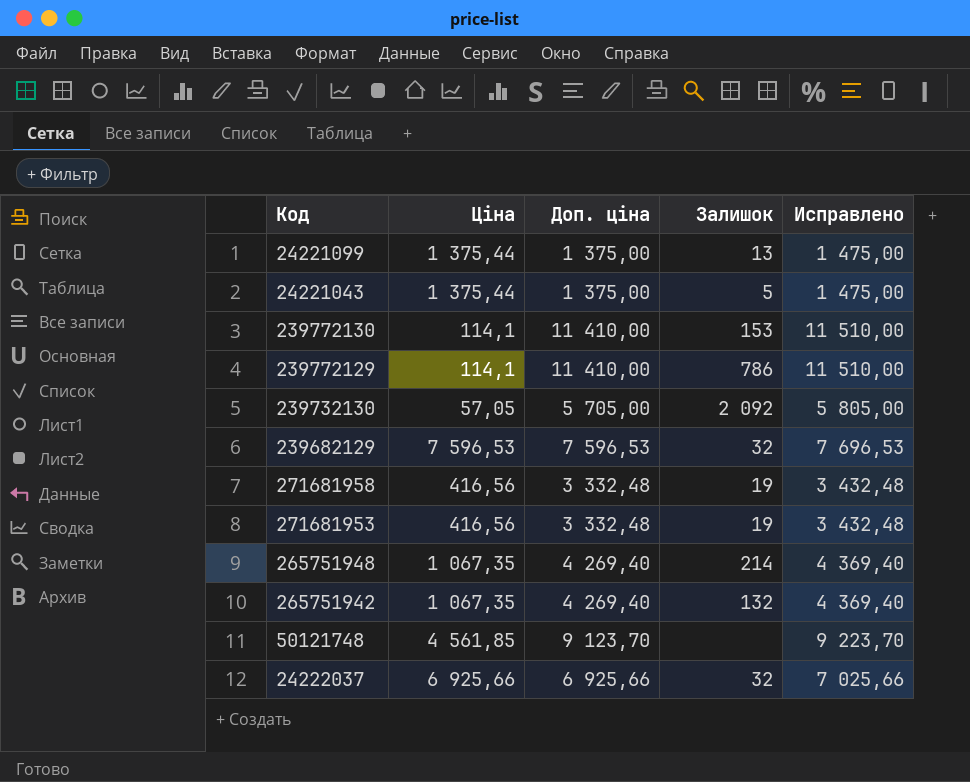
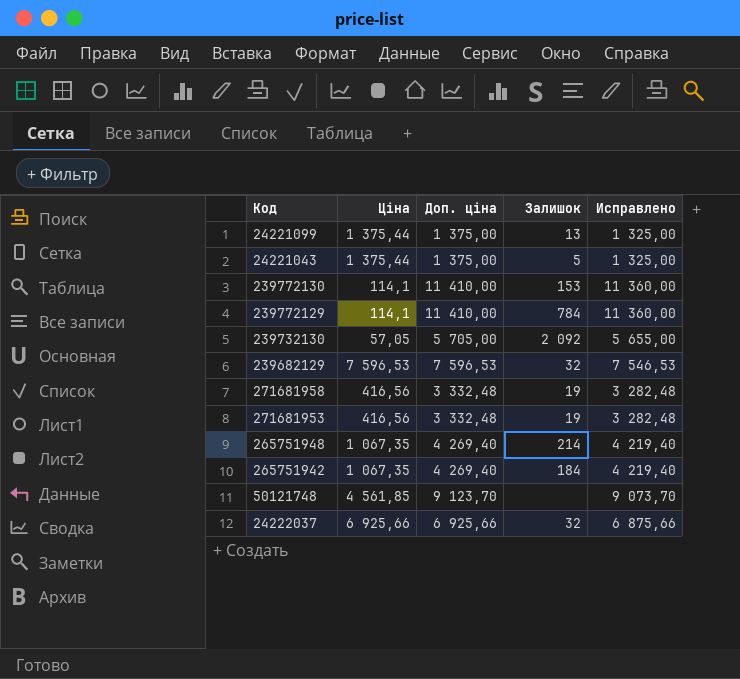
column Исправлено | formula: [Доп. ціна] + 100 -> [Доп. ціна] - 50
239772129 | Залишок: 786 -> 784
265751942 | Залишок: 132 -> 184

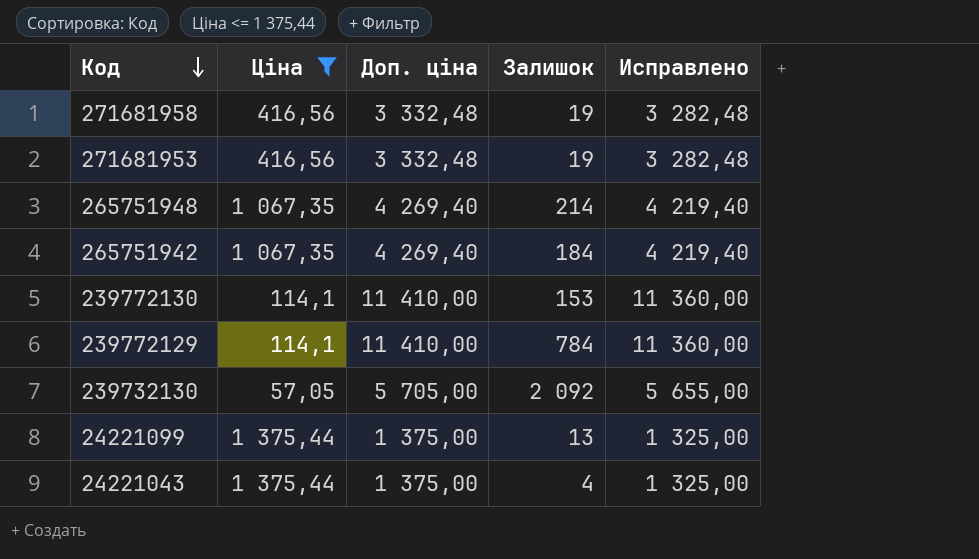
filter: none -> Ціна <= 1 375,44
row order: none -> Код descending
24221043 | Залишок: 5 -> 4

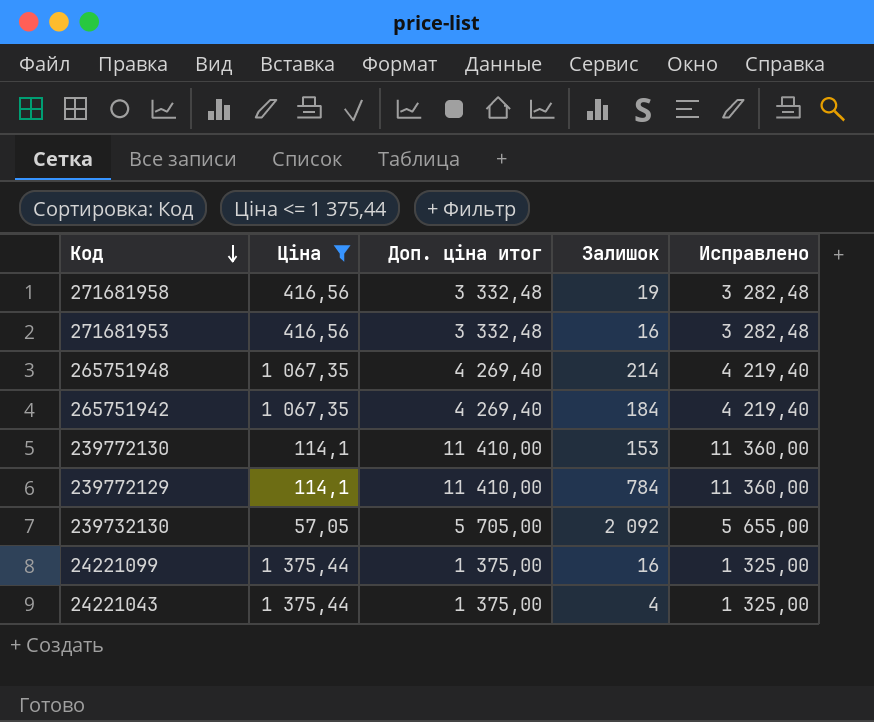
column name: Доп. ціна -> Доп. ціна итог
271681953 | Залишок: 19 -> 16
24221099 | Залишок: 13 -> 16

